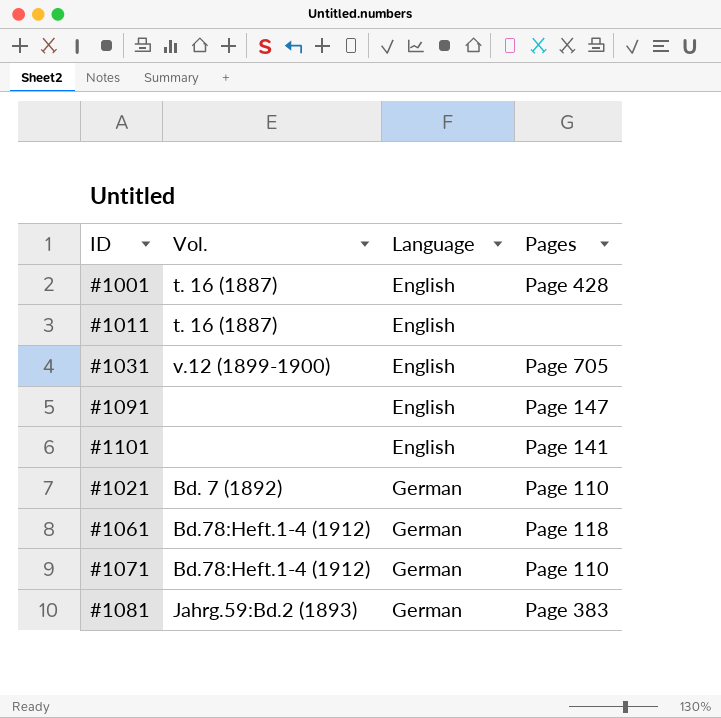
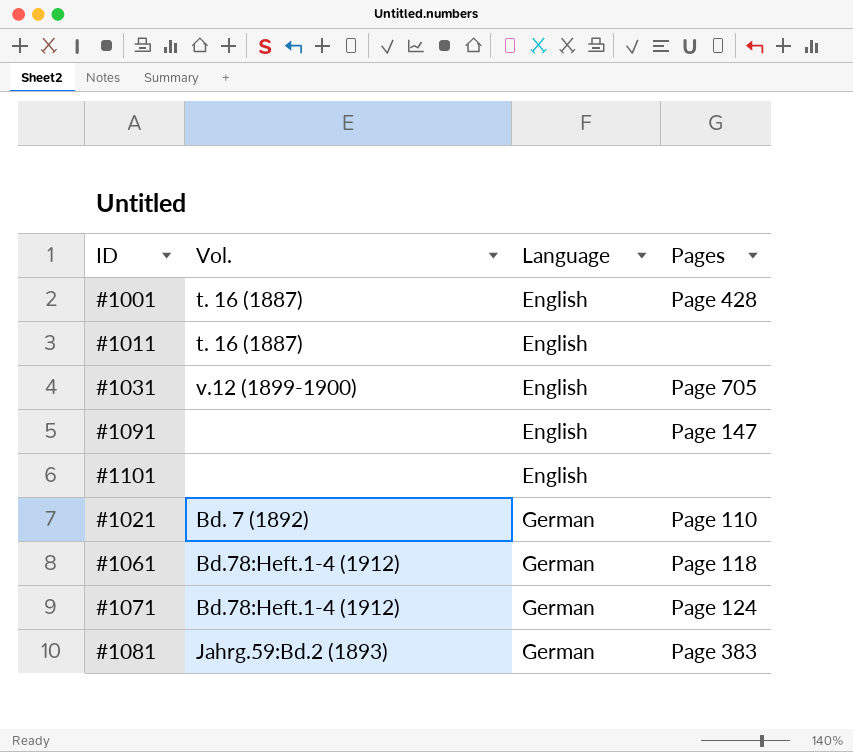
#1101 | Pages: Page 141 -> none
#1071 | Pages: Page 110 -> Page 124

